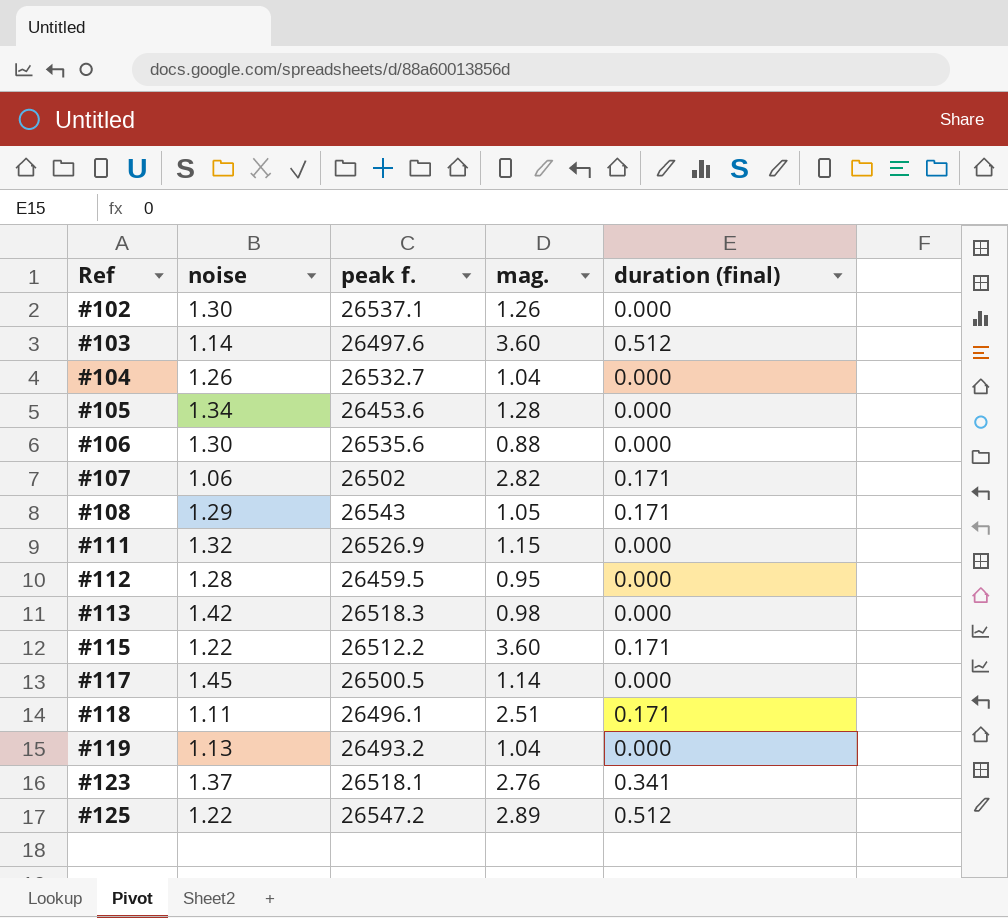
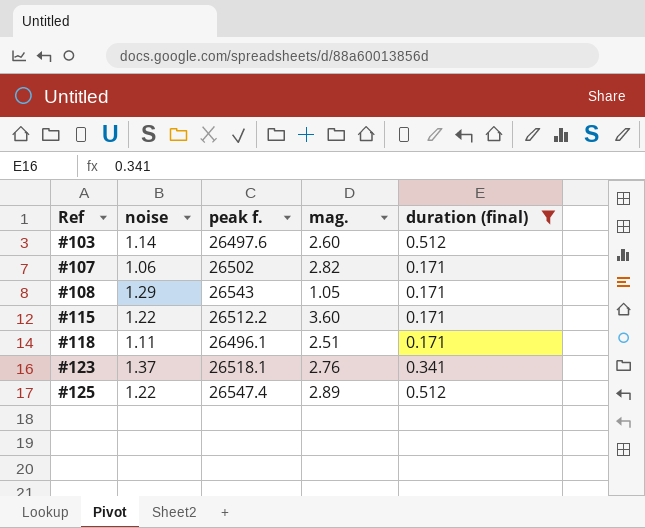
filter: none -> duration (final) != 0.000
#103 | mag.: 3.60 -> 2.60
#125 | peak f.: 26547.2 -> 26547.4

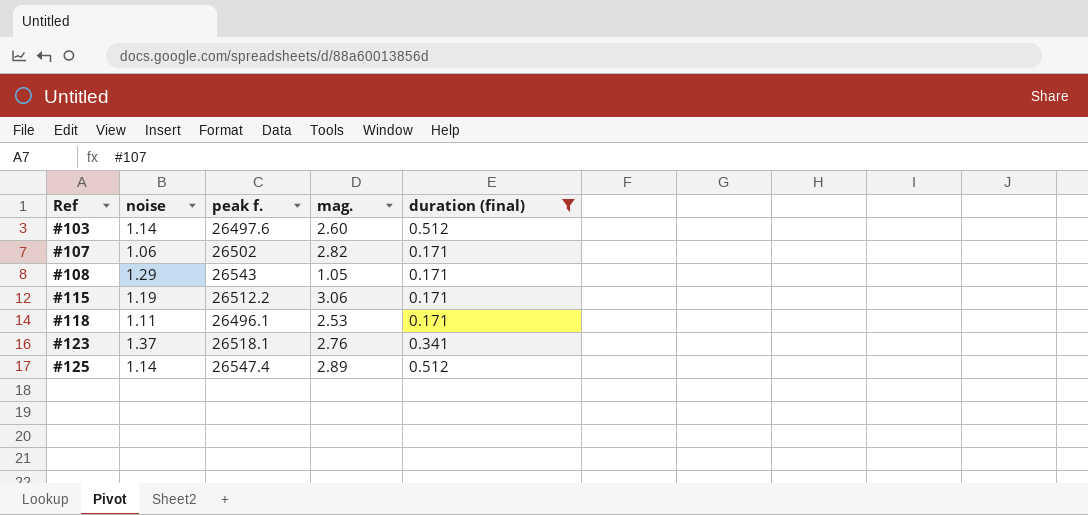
#115 | noise: 1.22 -> 1.19
#115 | mag.: 3.60 -> 3.06
#118 | mag.: 2.51 -> 2.53
#125 | noise: 1.22 -> 1.14

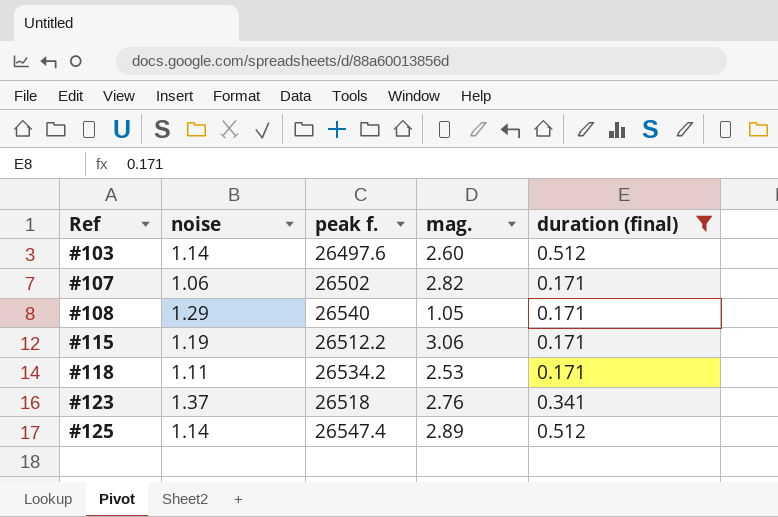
#108 | peak f.: 26543 -> 26540
#118 | peak f.: 26496.1 -> 26534.2
#123 | peak f.: 26518.1 -> 26518

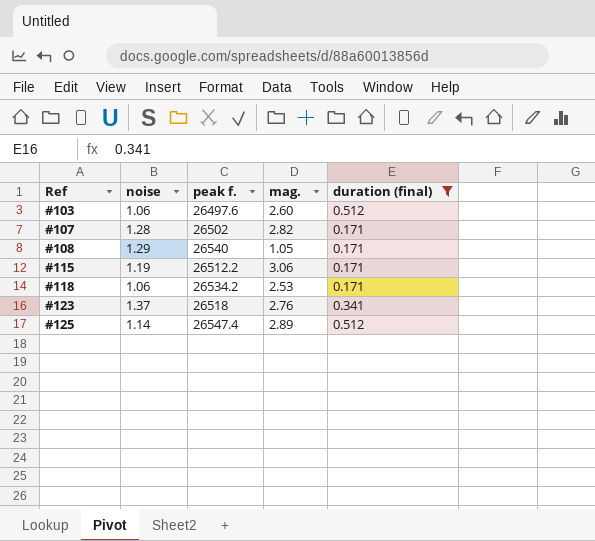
#103 | noise: 1.14 -> 1.06
#107 | noise: 1.06 -> 1.28
#118 | noise: 1.11 -> 1.06

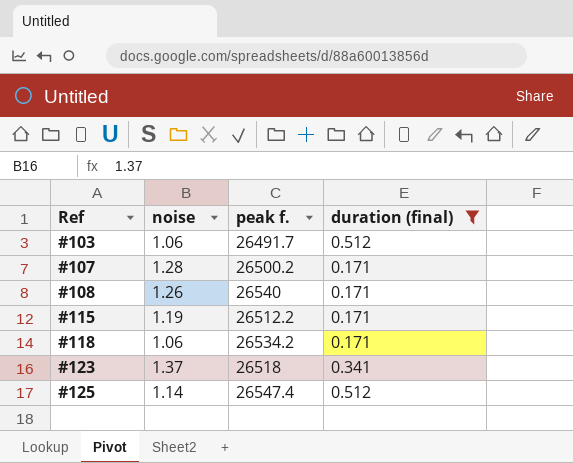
column mag. | position: 4 -> none
#103 | peak f.: 26497.6 -> 26491.7
#107 | peak f.: 26502 -> 26500.2
#108 | noise: 1.29 -> 1.26

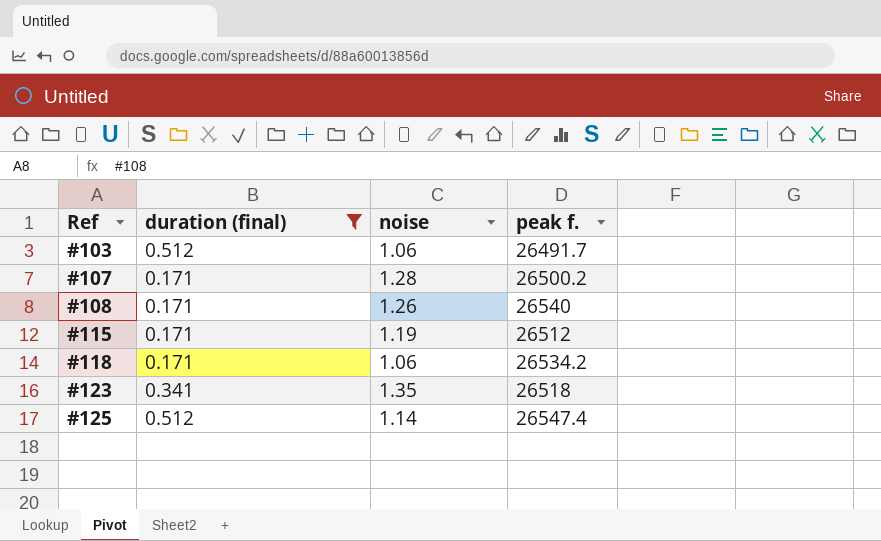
column duration (final) | position: 4 -> 2
#115 | peak f.: 26512.2 -> 26512
#123 | noise: 1.37 -> 1.35

